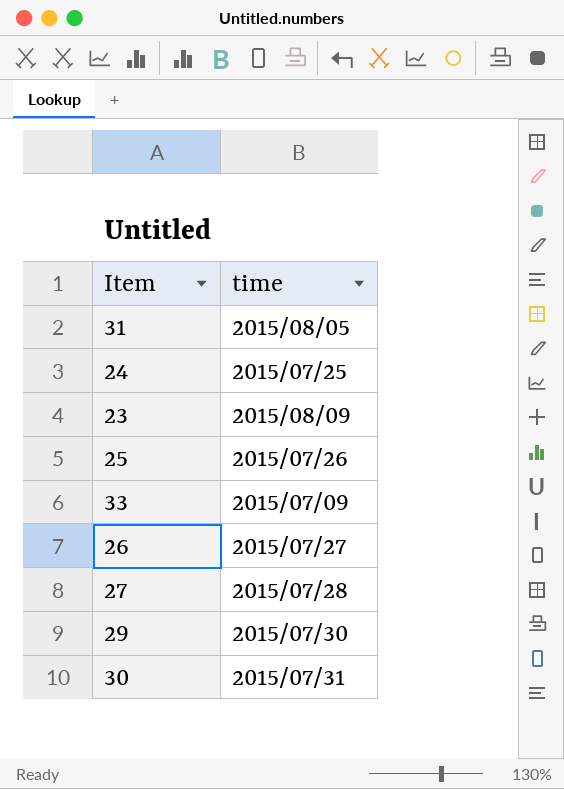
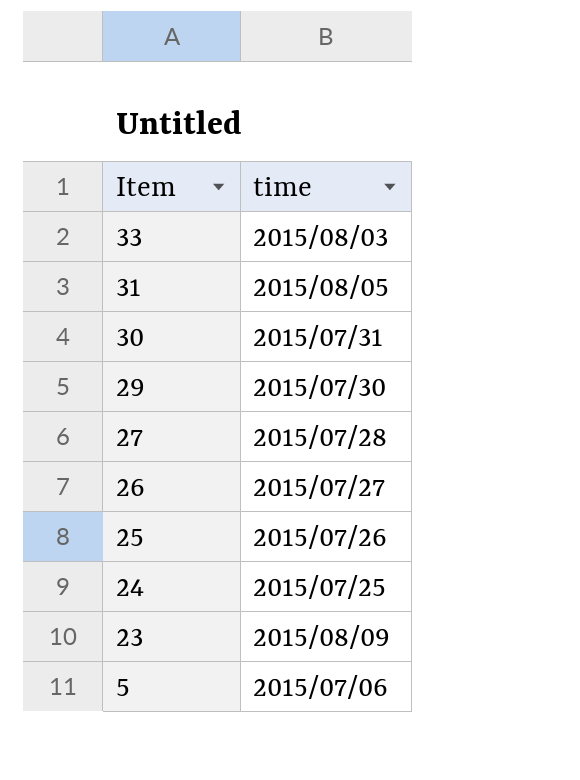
row order: none -> Item descending
33 | time: 2015/07/09 -> 2015/08/03
row 5: none -> 2015/07/06

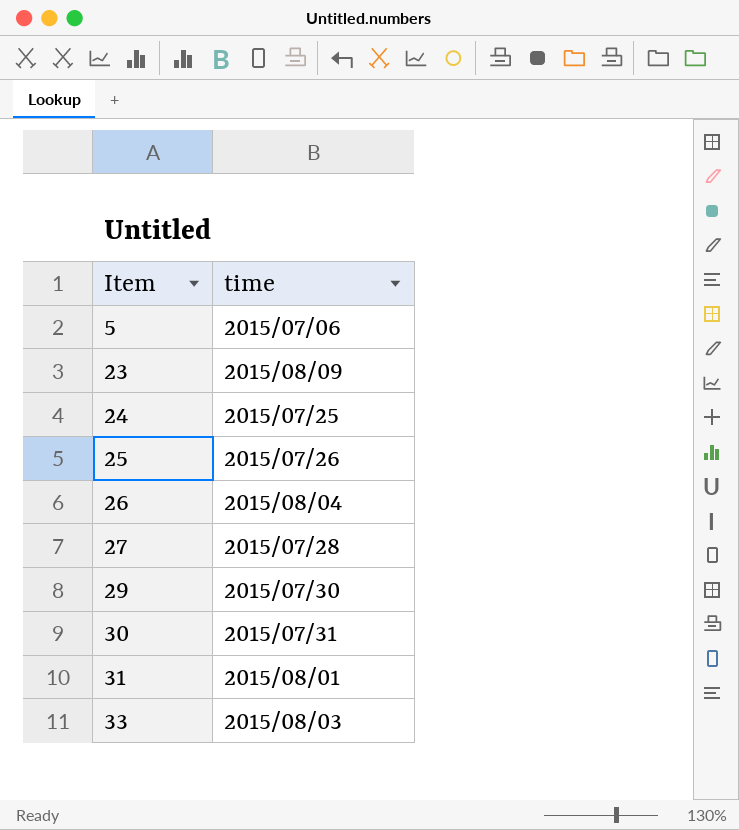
row order: Item descending -> Item ascending
26 | time: 2015/07/27 -> 2015/08/04
31 | time: 2015/08/05 -> 2015/08/01

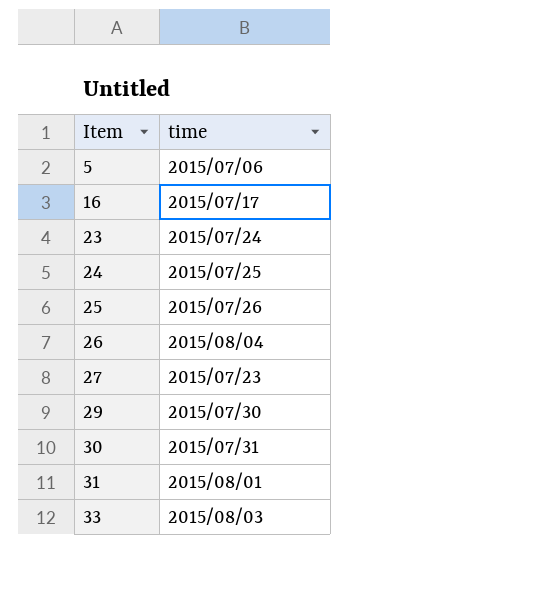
row 16: none -> 2015/07/17
23 | time: 2015/08/09 -> 2015/07/24
27 | time: 2015/07/28 -> 2015/07/23

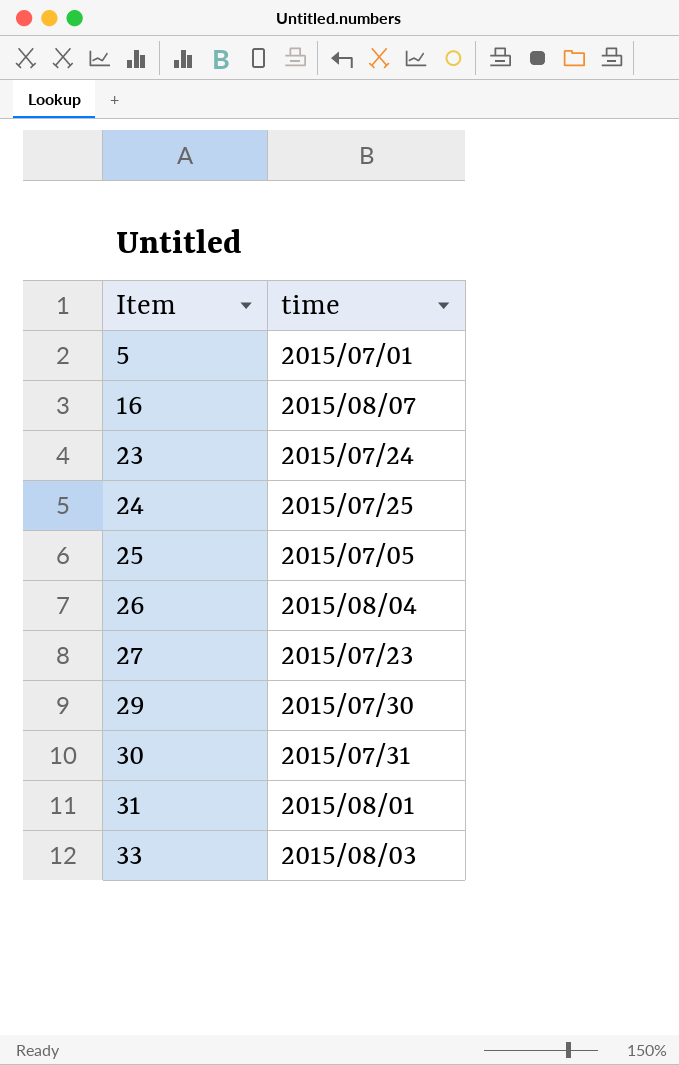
5 | time: 2015/07/06 -> 2015/07/01
16 | time: 2015/07/17 -> 2015/08/07
25 | time: 2015/07/26 -> 2015/07/05

